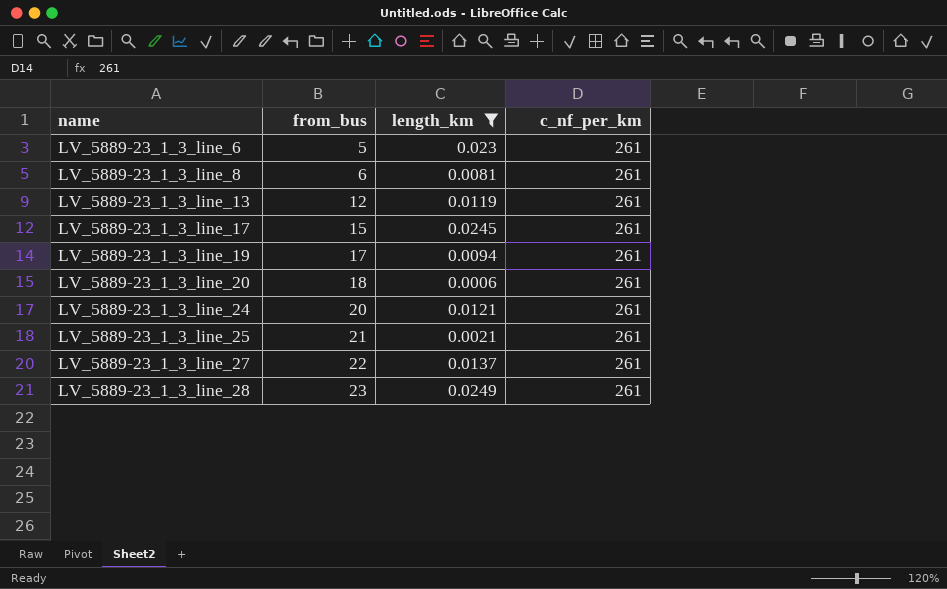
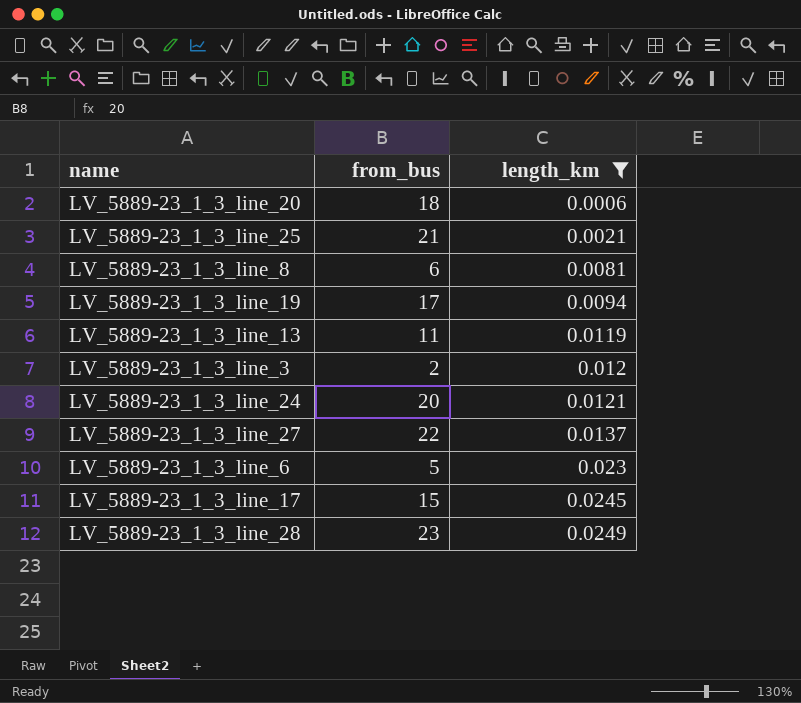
row order: name ascending -> length_km ascending
column c_nf_per_km | position: 4 -> none
LV_5889-23_1_3_line_13 | from_bus: 12 -> 11
row LV_5889-23_1_3_line_3: none -> 2 | 0.012

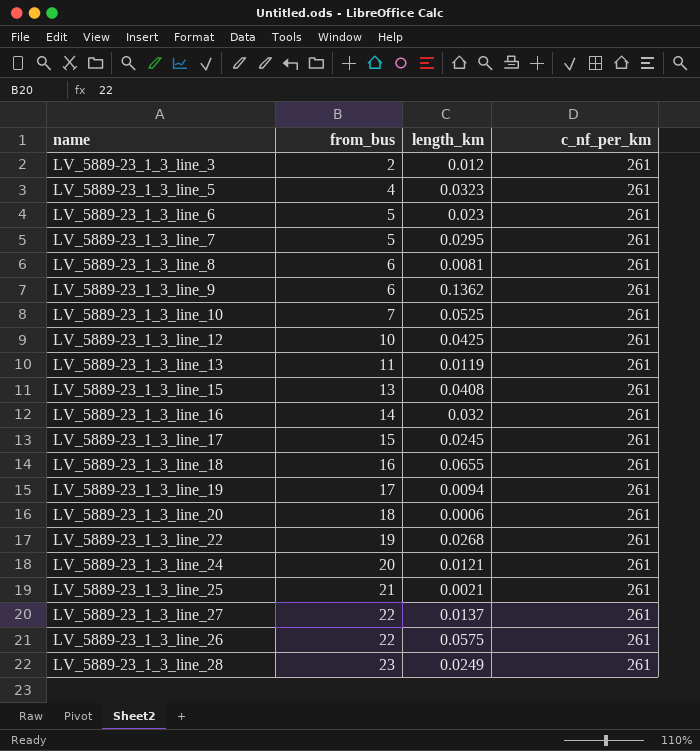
filter: length_km <= 0.0249 -> none
row order: length_km ascending -> from_bus ascending
column c_nf_per_km | position: none -> 4

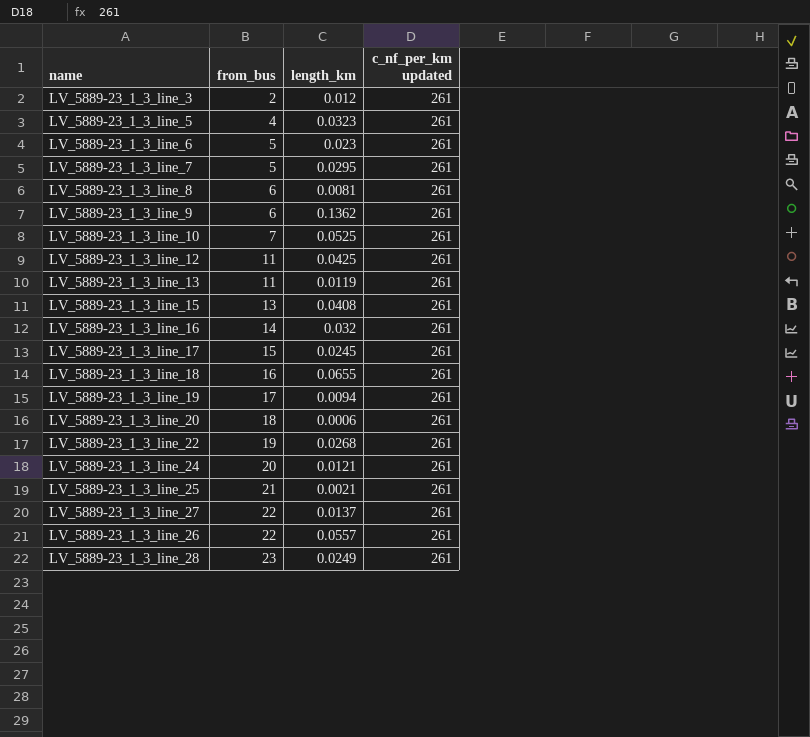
column name: c_nf_per_km -> c_nf_per_km updated
LV_5889-23_1_3_line_12 | from_bus: 10 -> 11
LV_5889-23_1_3_line_26 | length_km: 0.0575 -> 0.0557

